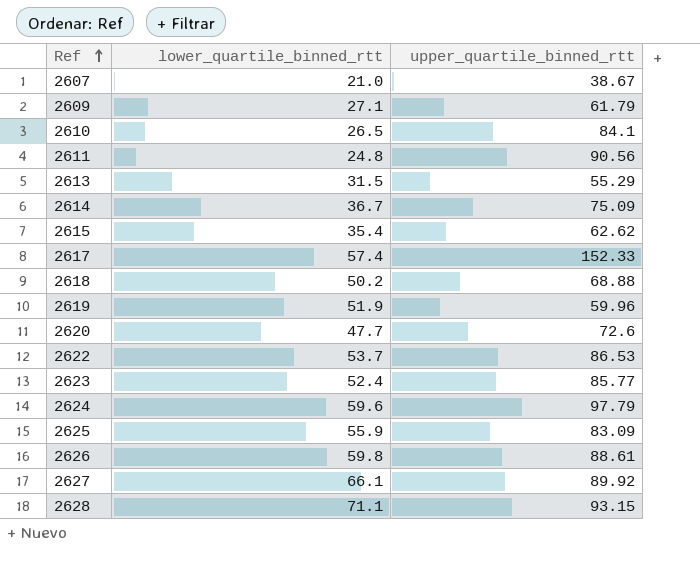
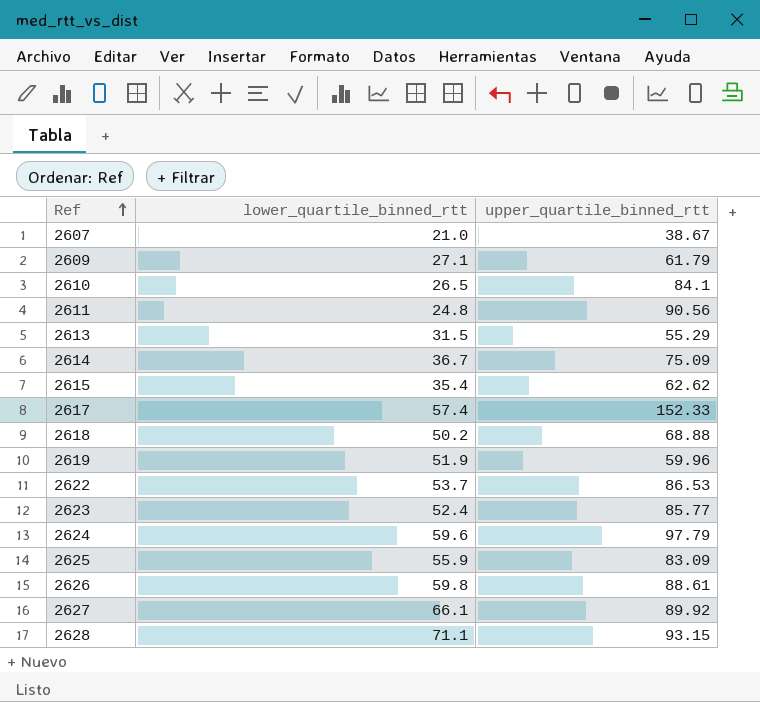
row 2620: 47.7 | 72.6 -> none

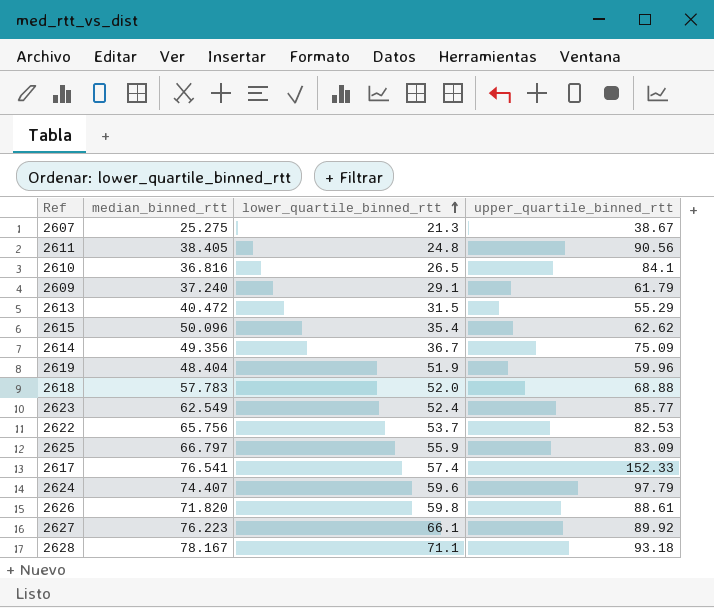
row order: Ref ascending -> lower_quartile_binned_rtt ascending
column median_binned_rtt | position: none -> 2
2607 | lower_quartile_binned_rtt: 21.0 -> 21.3
2609 | lower_quartile_binned_rtt: 27.1 -> 29.1
2618 | lower_quartile_binned_rtt: 50.2 -> 52.0
2622 | upper_quartile_binned_rtt: 86.53 -> 82.53
2628 | upper_quartile_binned_rtt: 93.15 -> 93.18

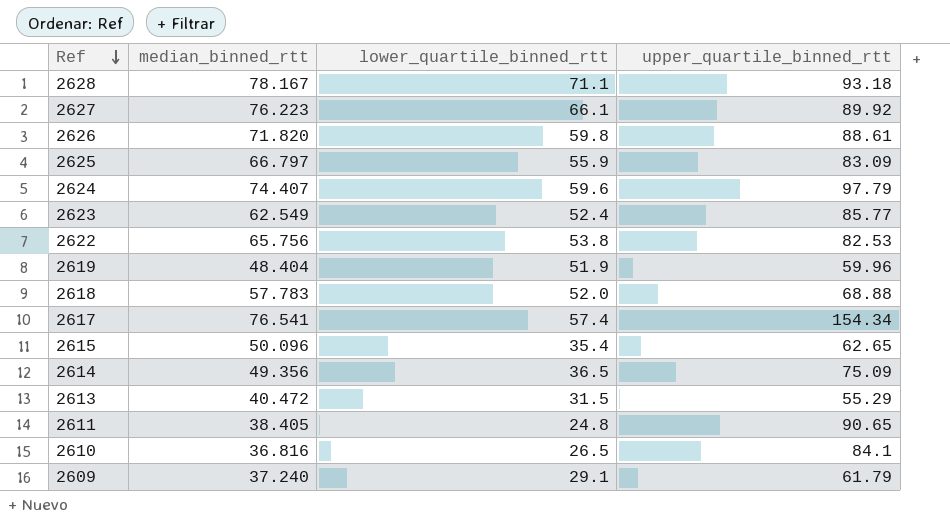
row order: lower_quartile_binned_rtt ascending -> Ref descending
row 2607: 25.275 | 21.3 | 38.67 -> none
2622 | lower_quartile_binned_rtt: 53.7 -> 53.8
2617 | upper_quartile_binned_rtt: 152.33 -> 154.34
2615 | upper_quartile_binned_rtt: 62.62 -> 62.65
2614 | lower_quartile_binned_rtt: 36.7 -> 36.5
2611 | upper_quartile_binned_rtt: 90.56 -> 90.65

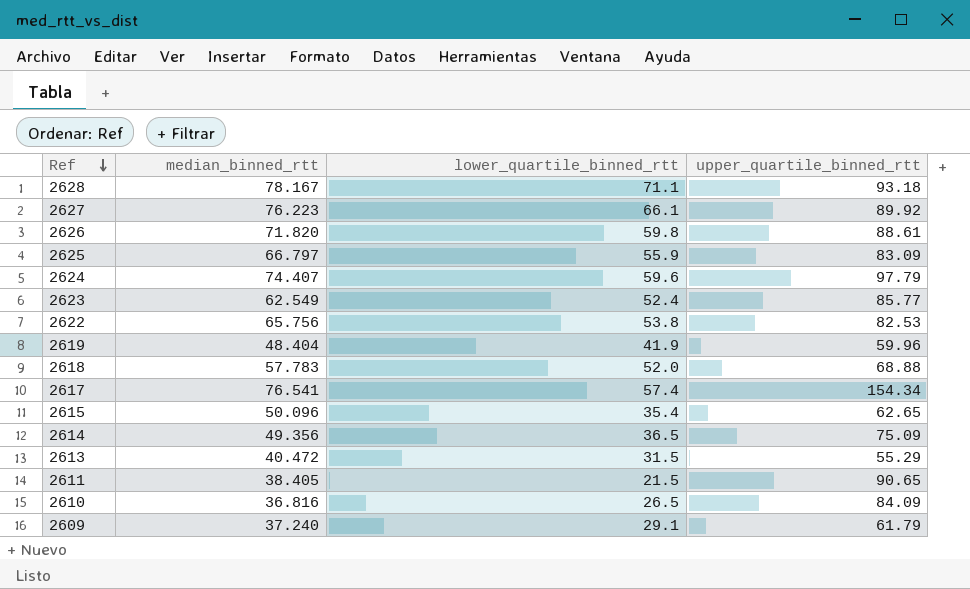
2619 | lower_quartile_binned_rtt: 51.9 -> 41.9
2611 | lower_quartile_binned_rtt: 24.8 -> 21.5
2610 | upper_quartile_binned_rtt: 84.1 -> 84.09

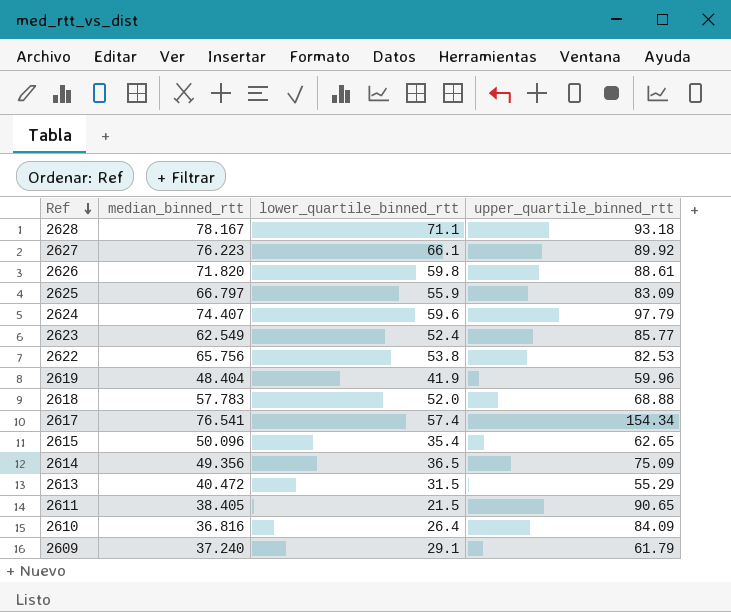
2610 | lower_quartile_binned_rtt: 26.5 -> 26.4

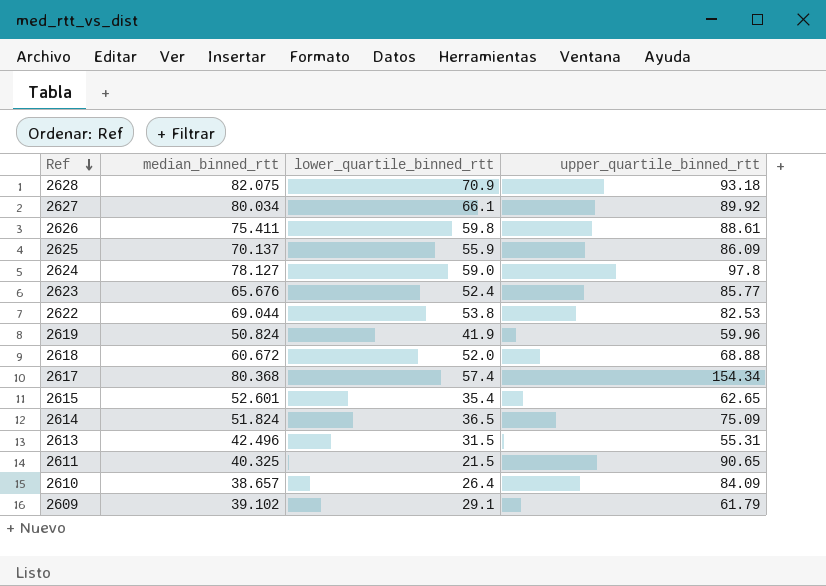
2628 | median_binned_rtt: 78.167 -> 82.075
2628 | lower_quartile_binned_rtt: 71.1 -> 70.9
2627 | median_binned_rtt: 76.223 -> 80.034
2626 | median_binned_rtt: 71.820 -> 75.411
2625 | median_binned_rtt: 66.797 -> 70.137
2625 | upper_quartile_binned_rtt: 83.09 -> 86.09
2624 | median_binned_rtt: 74.407 -> 78.127
2624 | lower_quartile_binned_rtt: 59.6 -> 59.0
2624 | upper_quartile_binned_rtt: 97.79 -> 97.8
2623 | median_binned_rtt: 62.549 -> 65.676
2622 | median_binned_rtt: 65.756 -> 69.044
2619 | median_binned_rtt: 48.404 -> 50.824
2618 | median_binned_rtt: 57.783 -> 60.672
2617 | median_binned_rtt: 76.541 -> 80.368
2615 | median_binned_rtt: 50.096 -> 52.601
2614 | median_binned_rtt: 49.356 -> 51.824
2613 | median_binned_rtt: 40.472 -> 42.496
2613 | upper_quartile_binned_rtt: 55.29 -> 55.31
2611 | median_binned_rtt: 38.405 -> 40.325
2610 | median_binned_rtt: 36.816 -> 38.657
2609 | median_binned_rtt: 37.240 -> 39.102

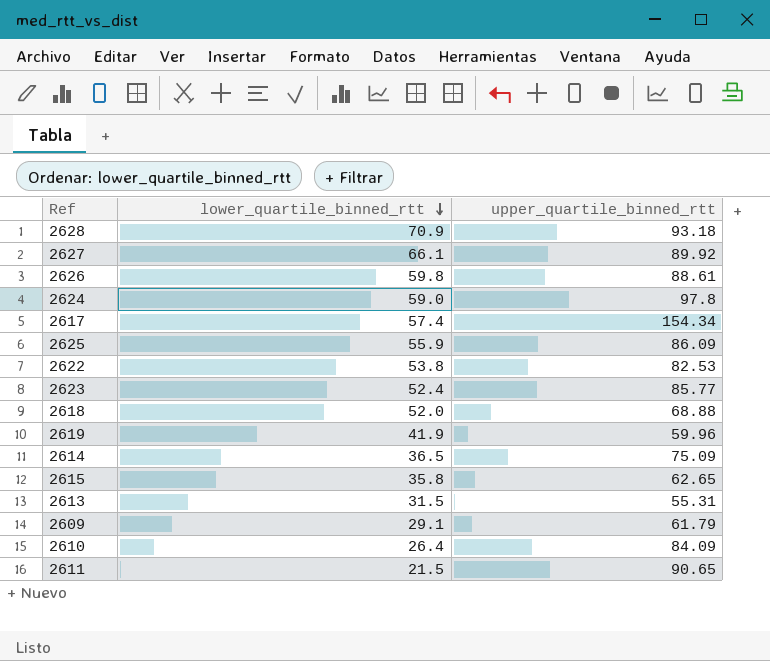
row order: Ref descending -> lower_quartile_binned_rtt descending
column median_binned_rtt | position: 2 -> none
2615 | lower_quartile_binned_rtt: 35.4 -> 35.8

